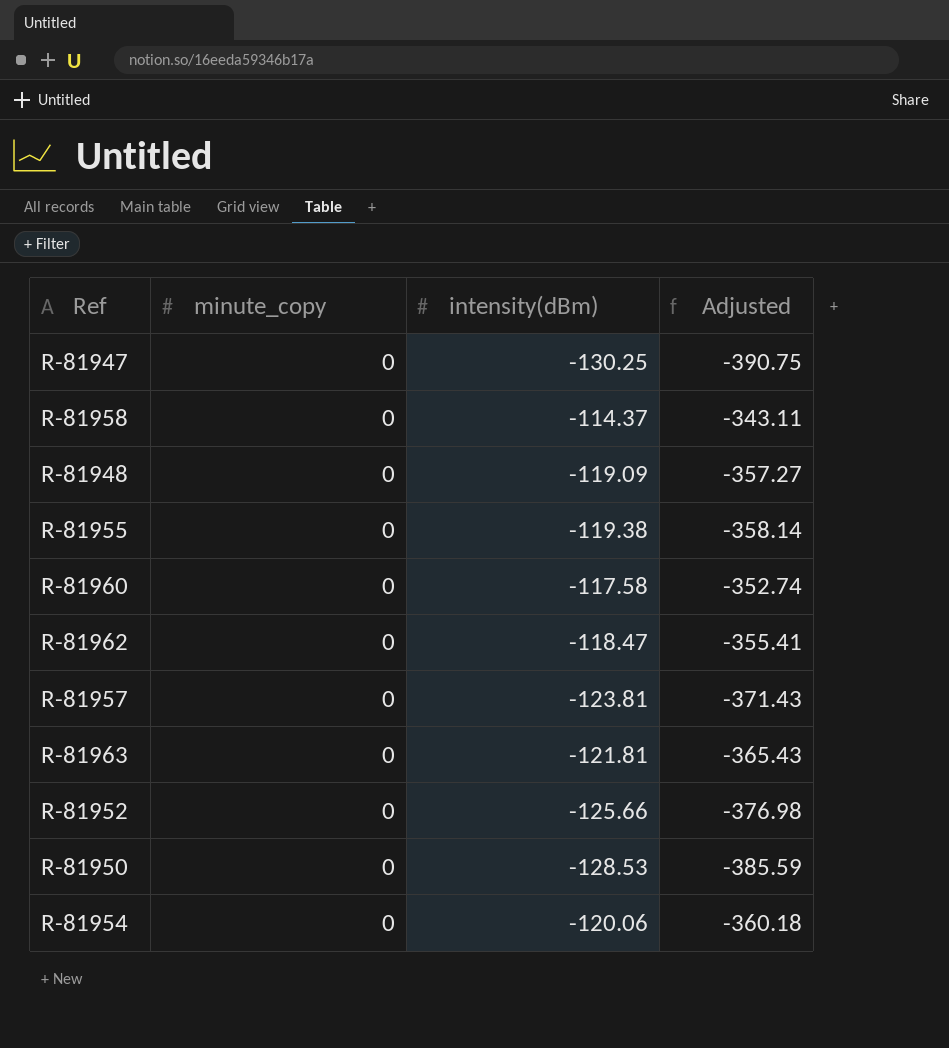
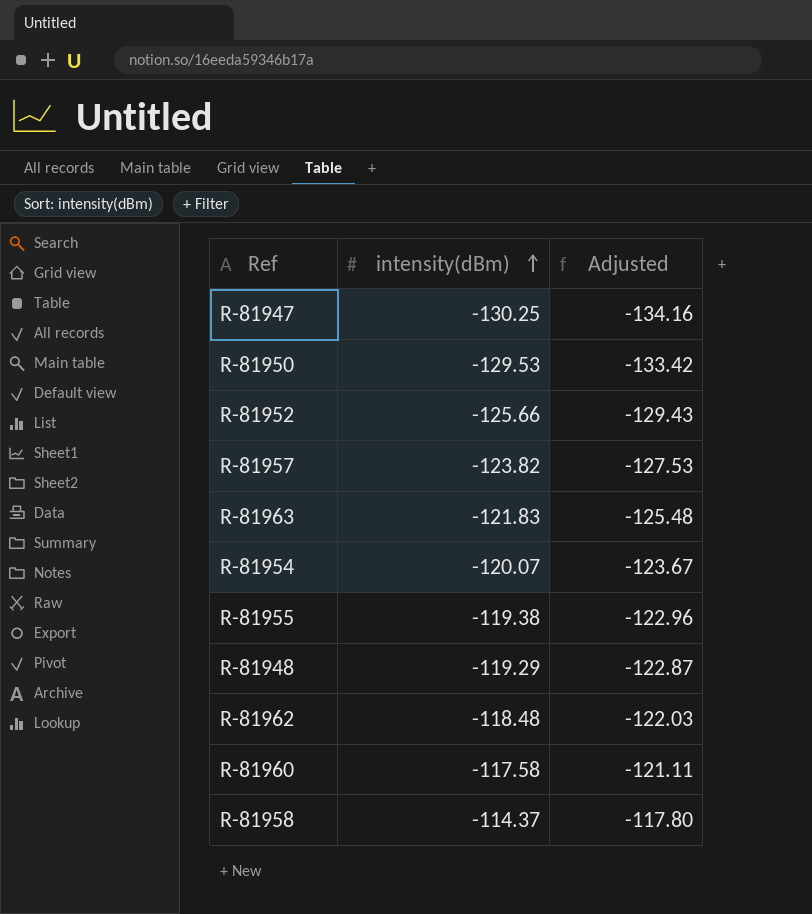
row order: none -> intensity(dBm) ascending
column minute_copy | position: 2 -> none
column Adjusted | formula: [intensity(dBm)] * 3 -> [intensity(dBm)] * 1.03
R-81950 | intensity(dBm): -128.53 -> -129.53
R-81957 | intensity(dBm): -123.81 -> -123.82
R-81963 | intensity(dBm): -121.81 -> -121.83
R-81954 | intensity(dBm): -120.06 -> -120.07
R-81948 | intensity(dBm): -119.09 -> -119.29
R-81962 | intensity(dBm): -118.47 -> -118.48

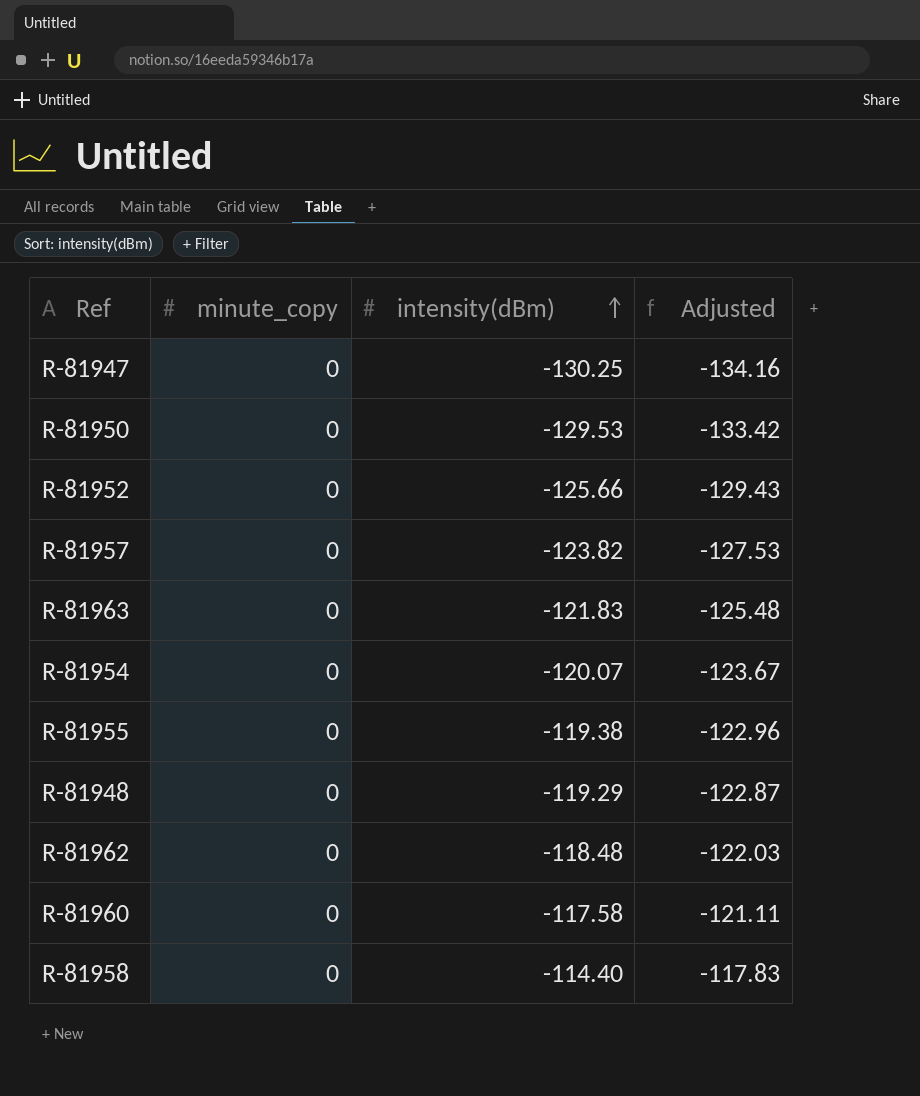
column minute_copy | position: none -> 2
R-81958 | intensity(dBm): -114.37 -> -114.40
R-81958 | Adjusted: -117.80 -> -117.83

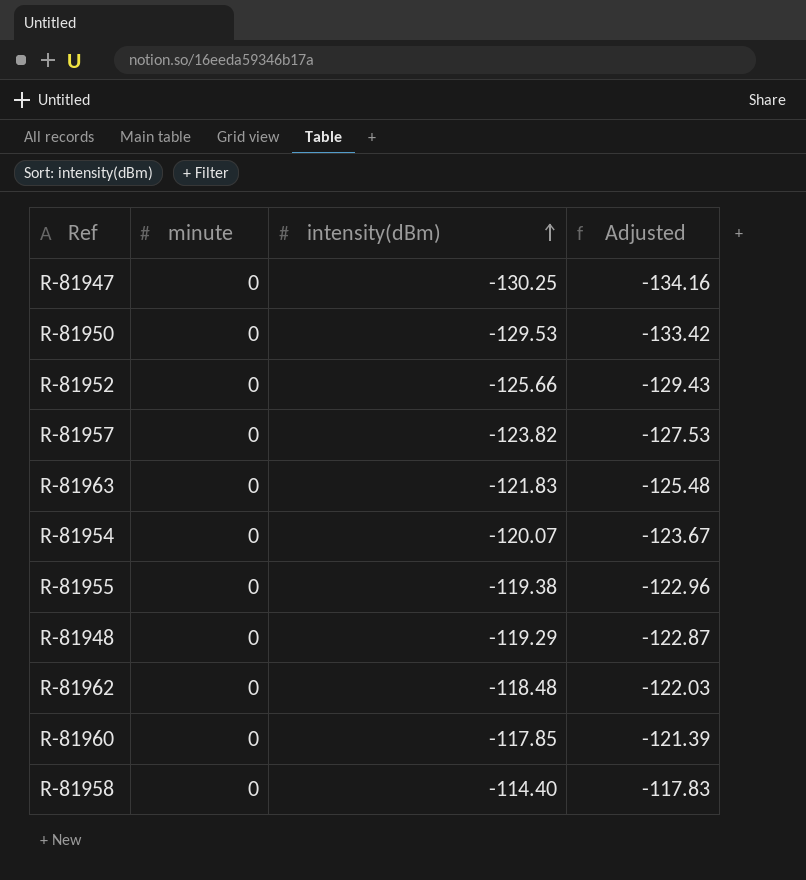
column name: minute_copy -> minute
R-81960 | intensity(dBm): -117.58 -> -117.85
R-81960 | Adjusted: -121.11 -> -121.39

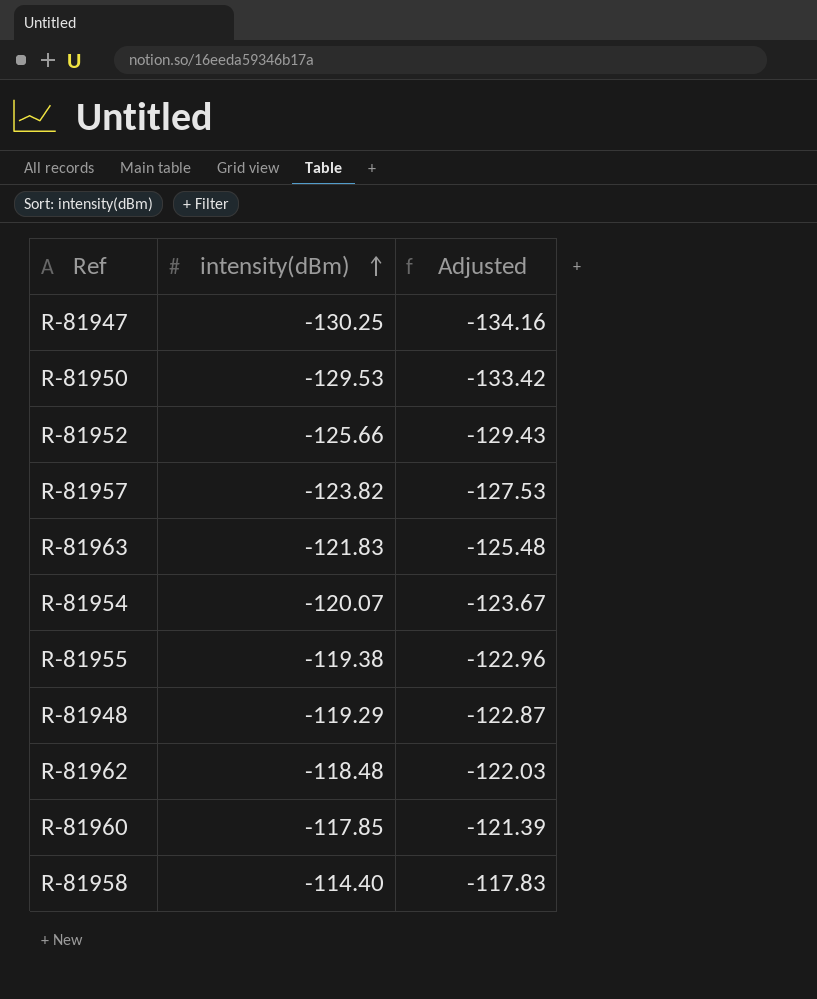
column minute | position: 2 -> none

